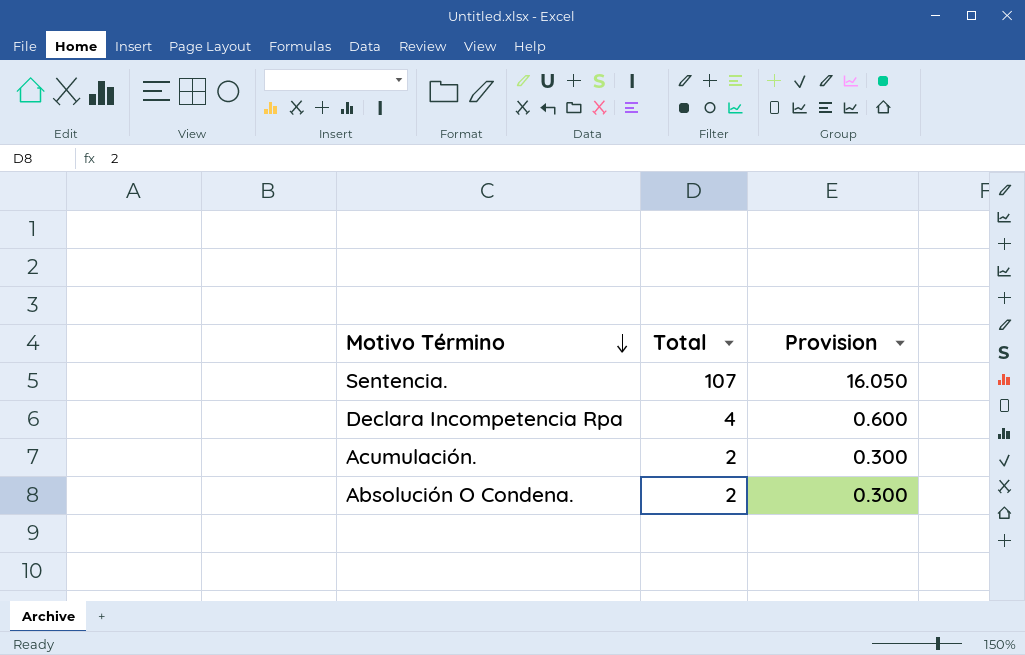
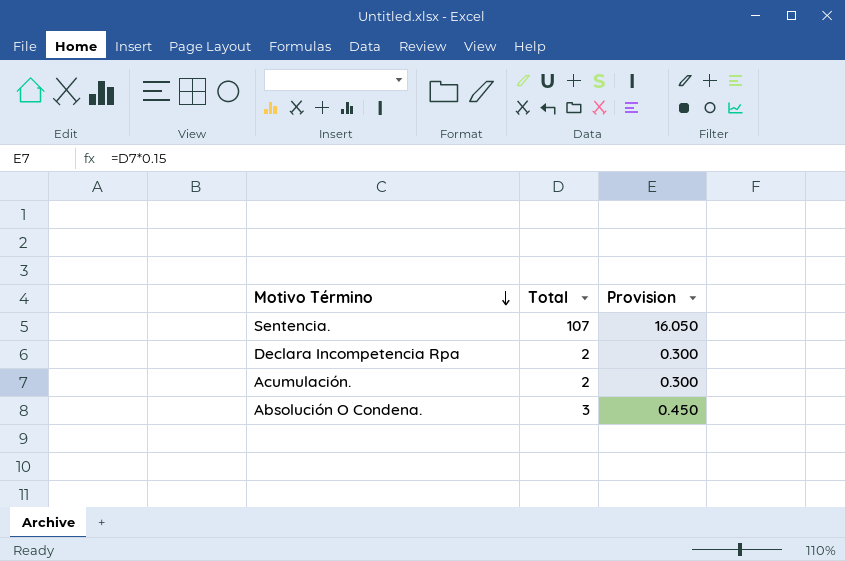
Declara Incompetencia Rpa | Total: 4 -> 2
Declara Incompetencia Rpa | Provision: 0.600 -> 0.300
Absolución O Condena. | Total: 2 -> 3
Absolución O Condena. | Provision: 0.300 -> 0.450

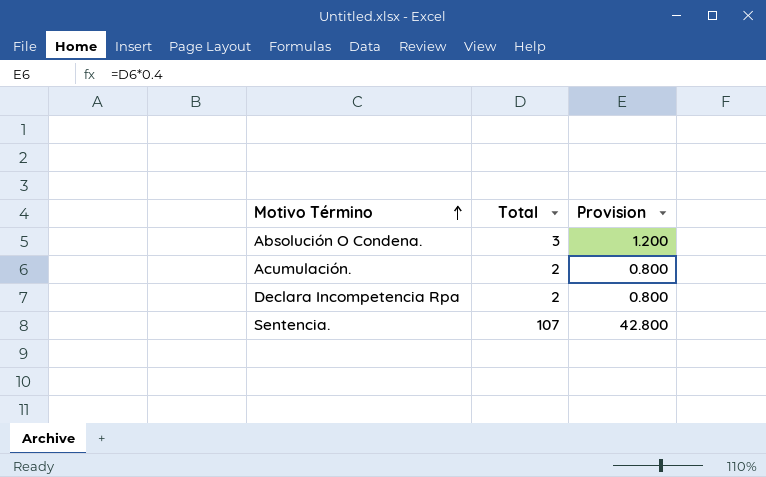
row order: Motivo Término descending -> Motivo Término ascending
column Provision | formula: [Total] * 0.15 -> [Total] * 0.4

